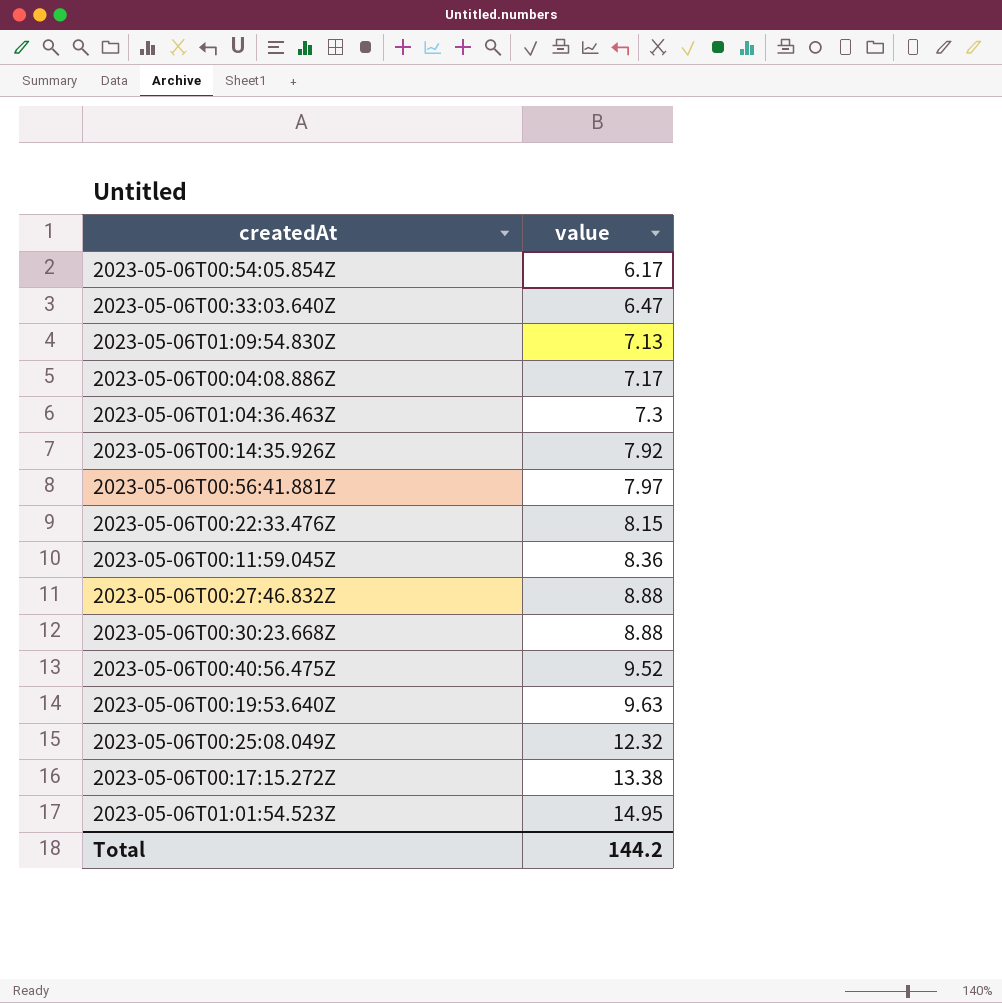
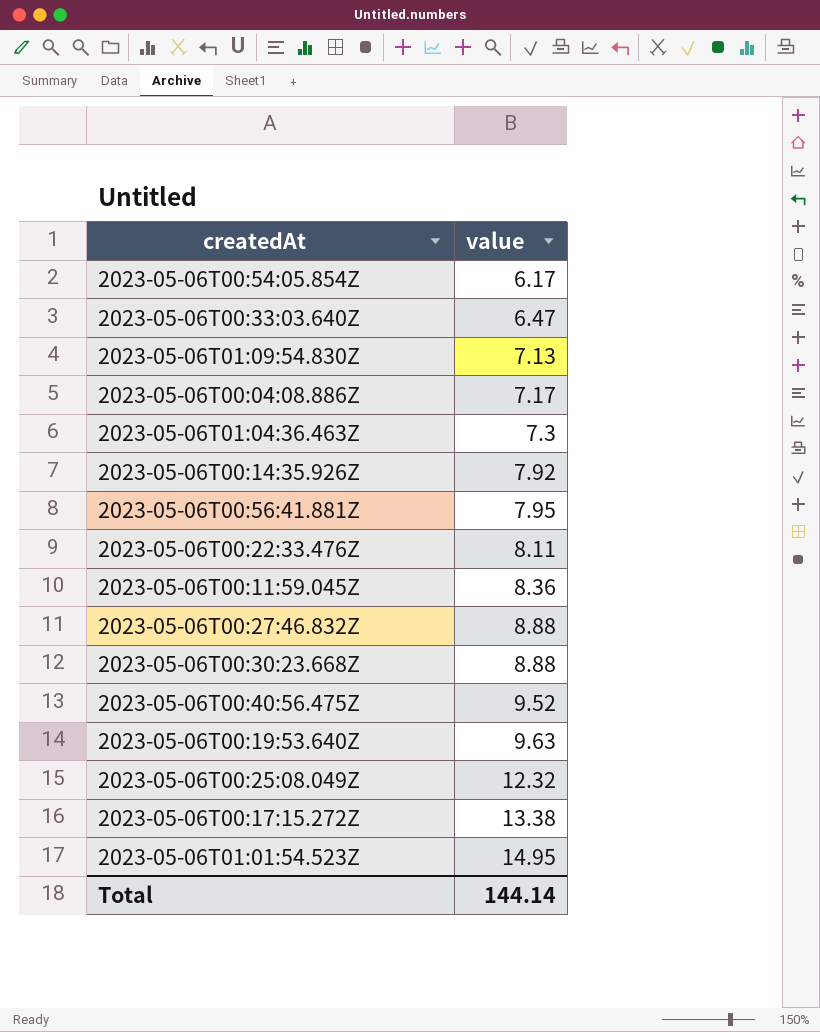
2023-05-06T00:56:41.881Z | value: 7.97 -> 7.95
2023-05-06T00:22:33.476Z | value: 8.15 -> 8.11
Total | value: 144.2 -> 144.14

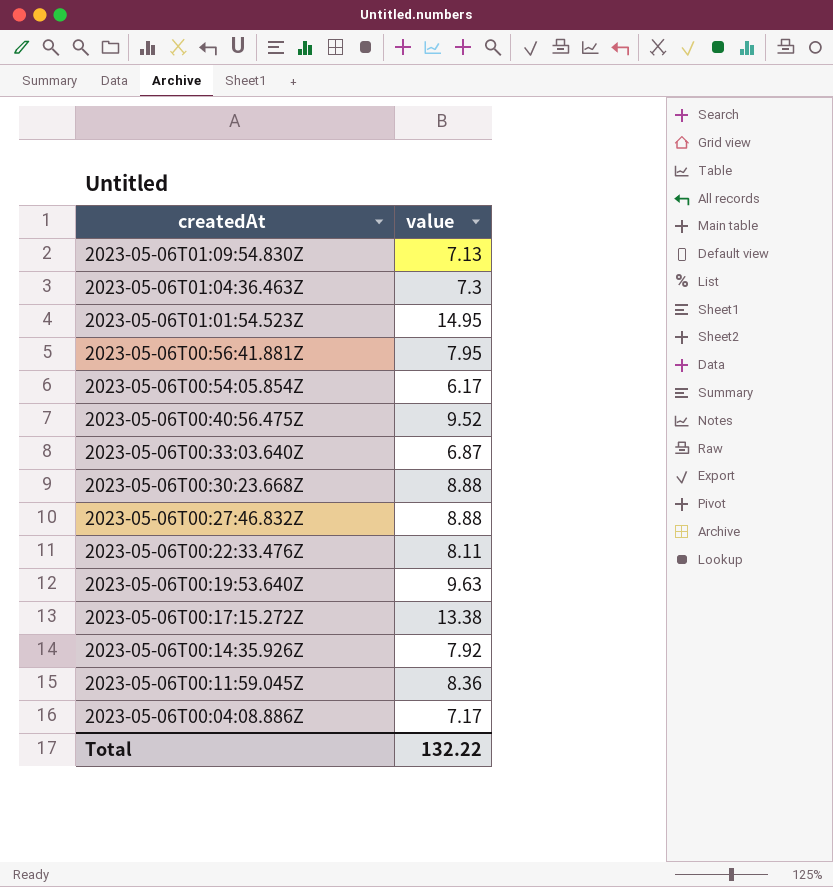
row order: value ascending -> createdAt descending
row 2023-05-06T00:25:08.049Z: 12.32 -> none
2023-05-06T00:33:03.640Z | value: 6.47 -> 6.87
Total | value: 144.14 -> 132.22

